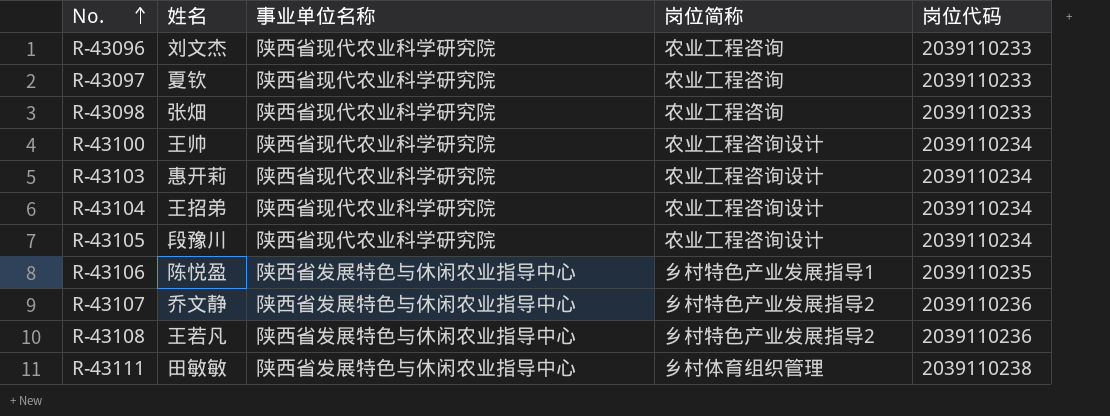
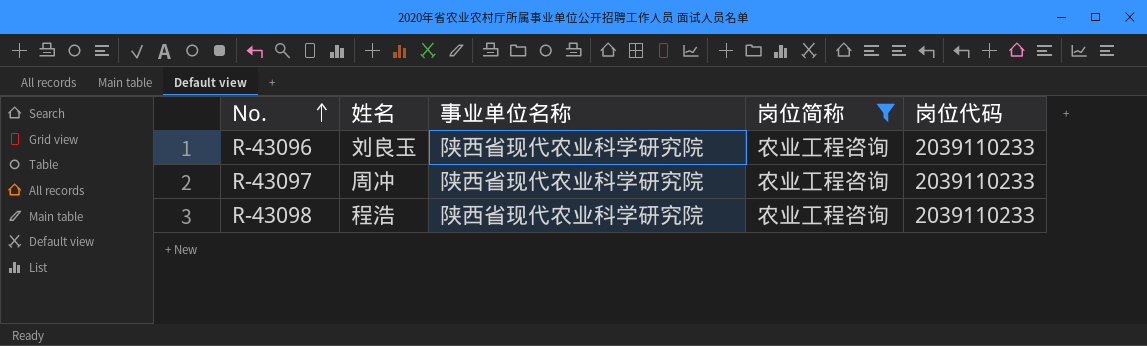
filter: none -> 岗位简称 = 农业工程咨询
R-43096 | 姓名: 刘文杰 -> 刘良玉
R-43097 | 姓名: 夏钦 -> 周冲
R-43098 | 姓名: 张畑 -> 程浩

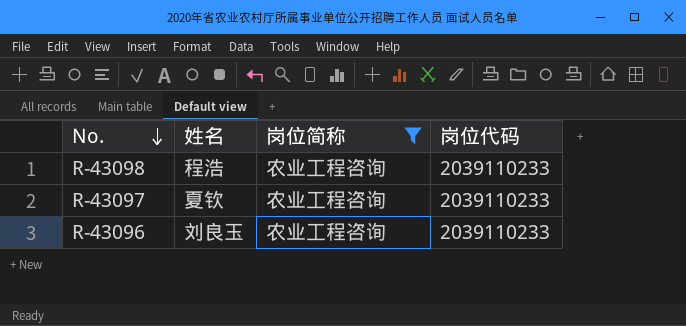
row order: No. ascending -> No. descending
column 事业单位名称 | position: 3 -> none
R-43097 | 姓名: 周冲 -> 夏钦

